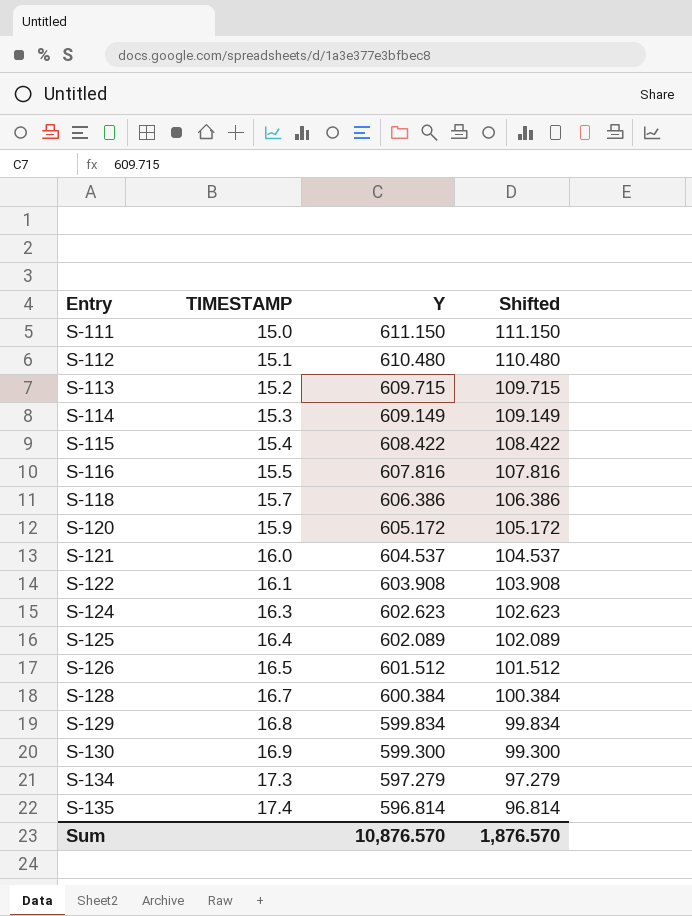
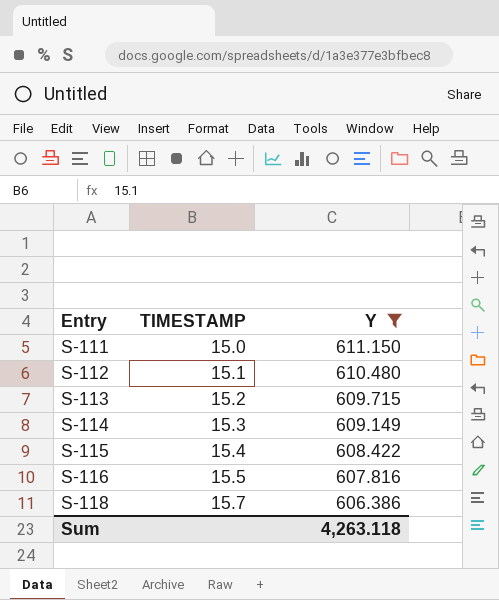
filter: none -> Y >= 606.386
column Shifted | formula: [Y] - 500 -> none
Sum | Y: 10,876.570 -> 4,263.118

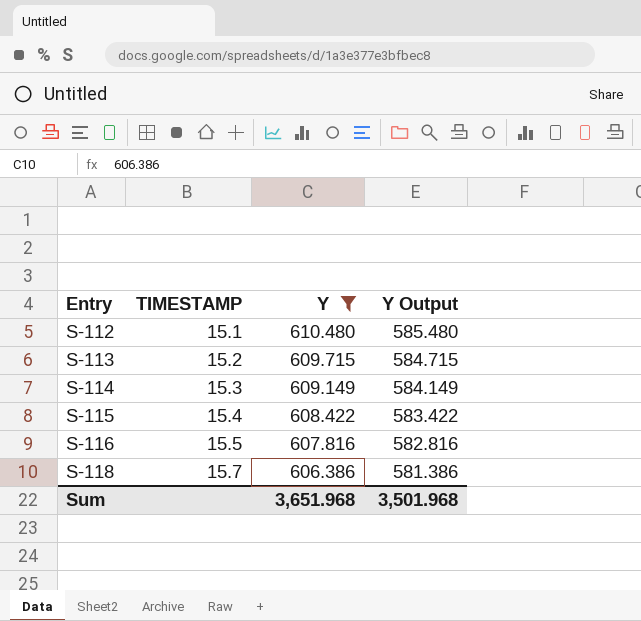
column Y Output | formula: none -> [Y] - 25
row S-111: 15.0 | 611.150 -> none
Sum | Y: 4,263.118 -> 3,651.968

